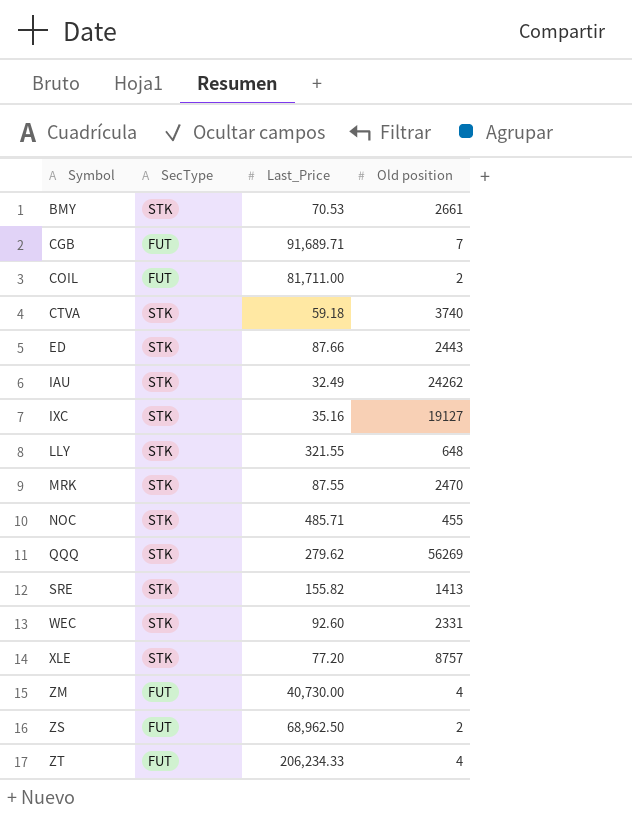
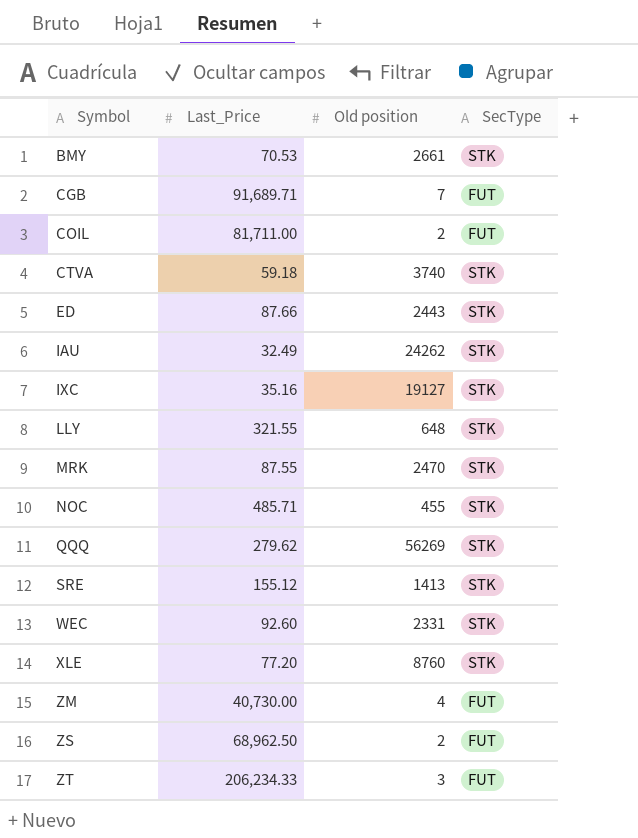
column SecType | position: 2 -> 4
SRE | Last_Price: 155.82 -> 155.12
XLE | Old position: 8757 -> 8760
ZT | Old position: 4 -> 3

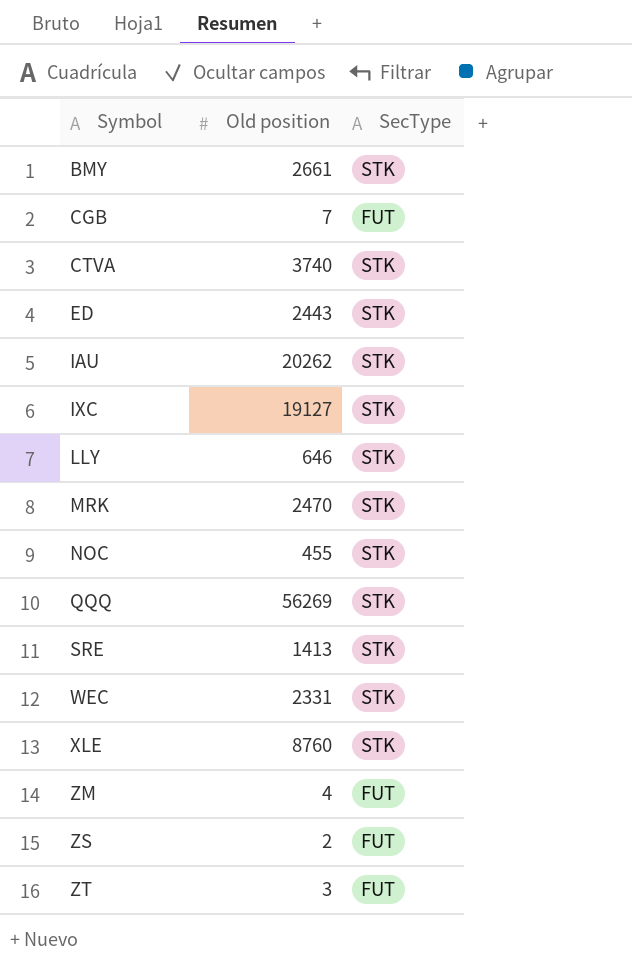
column Last_Price | position: 2 -> none
row COIL: 81,711.00 | 2 | FUT -> none
IAU | Old position: 24262 -> 20262
LLY | Old position: 648 -> 646

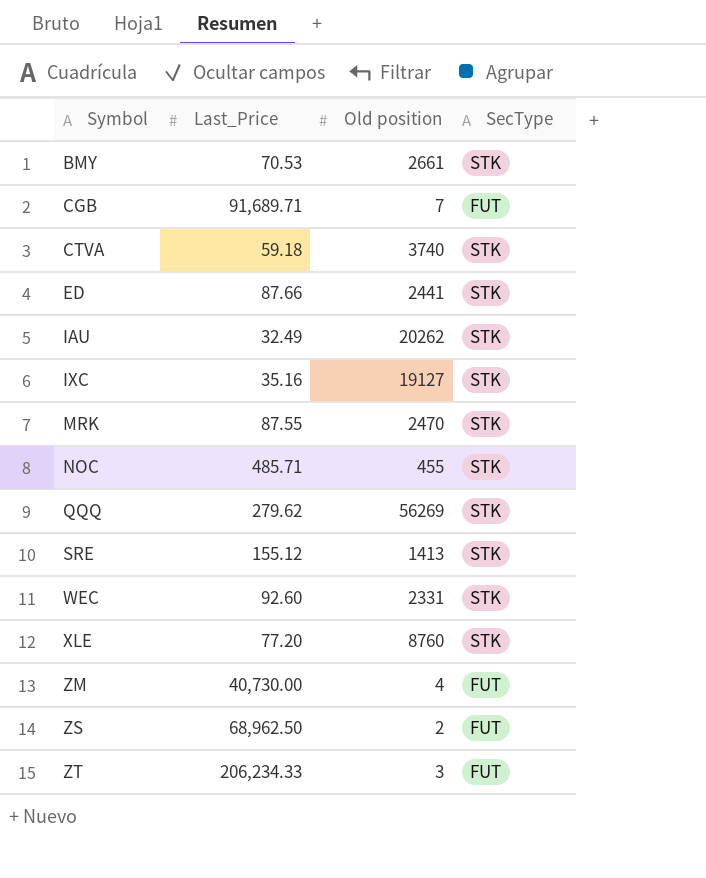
column Last_Price | position: none -> 2
row LLY: 646 | STK -> none
ED | Old position: 2443 -> 2441

